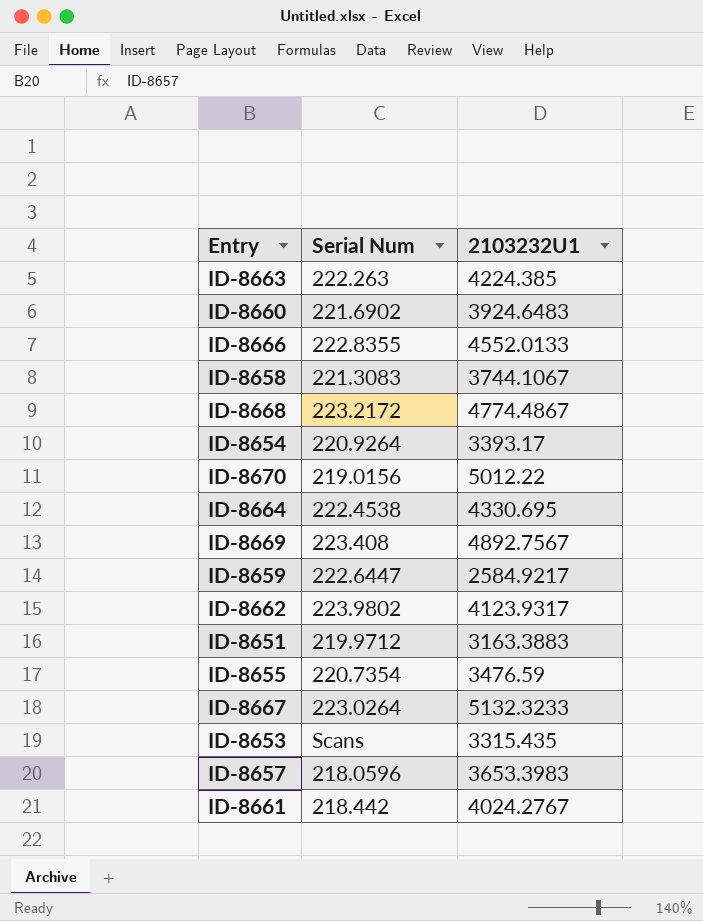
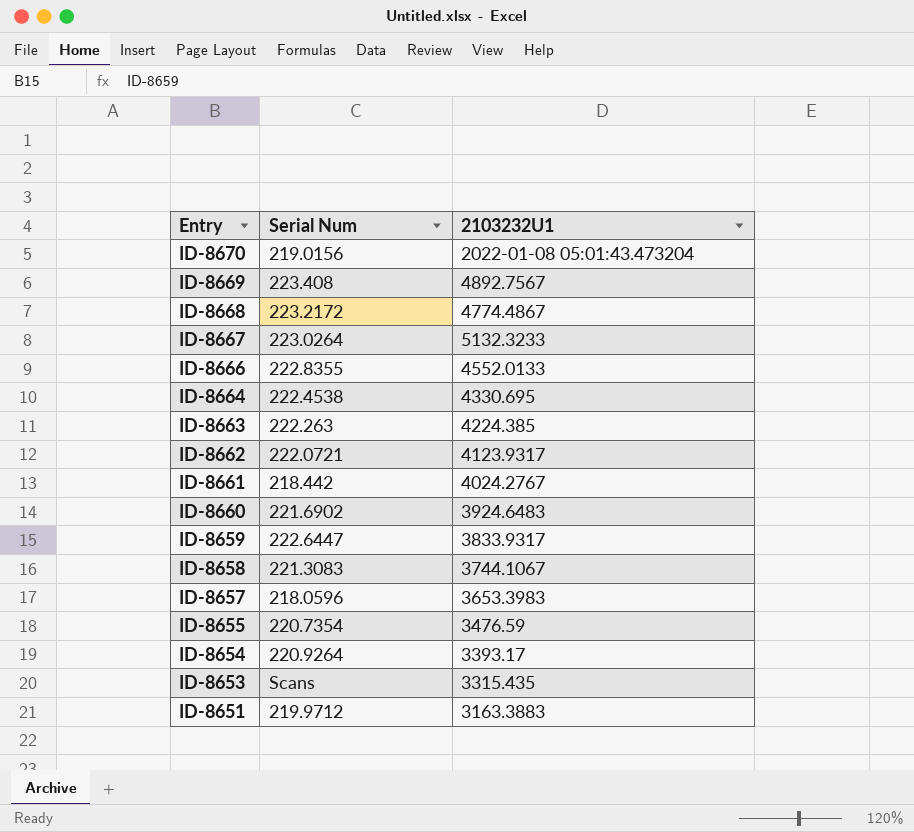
row order: none -> Entry descending
ID-8670 | 2103232U1: 5012.22 -> 2022-01-08 05:01:43.473204
ID-8662 | Serial Num: 223.9802 -> 222.0721
ID-8659 | 2103232U1: 2584.9217 -> 3833.9317

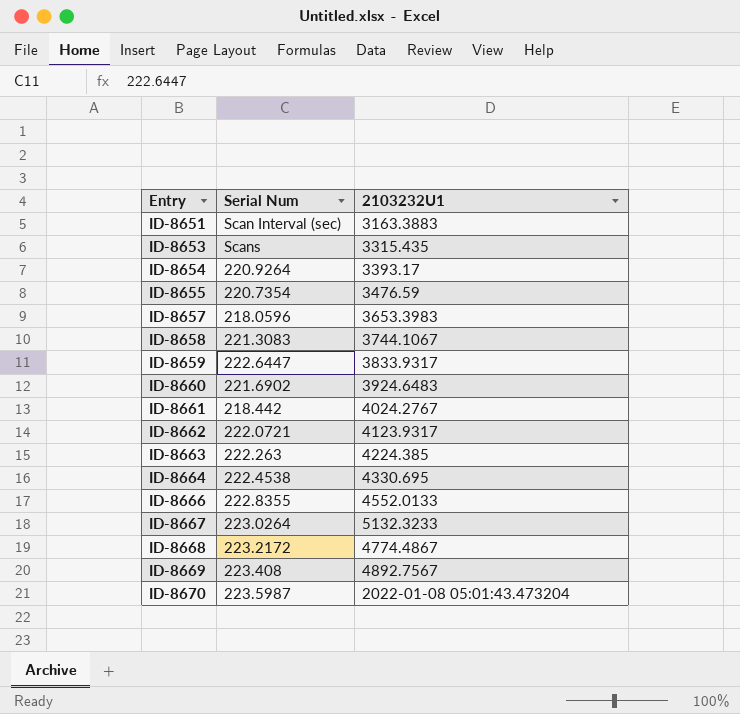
row order: Entry descending -> Entry ascending
ID-8651 | Serial Num: 219.9712 -> Scan Interval (sec)
ID-8670 | Serial Num: 219.0156 -> 223.5987

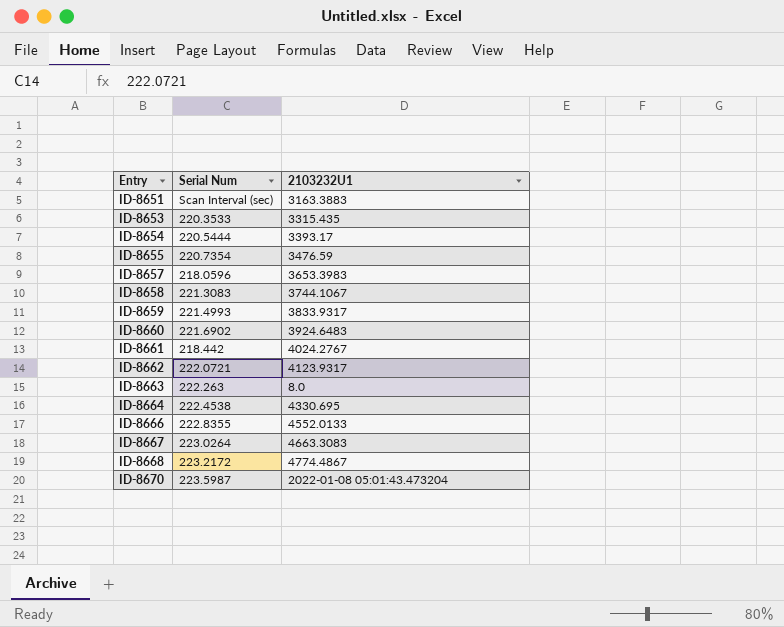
row ID-8669: 223.408 | 4892.7567 -> none
ID-8653 | Serial Num: Scans -> 220.3533
ID-8654 | Serial Num: 220.9264 -> 220.5444
ID-8659 | Serial Num: 222.6447 -> 221.4993
ID-8663 | 2103232U1: 4224.385 -> 8.0
ID-8667 | 2103232U1: 5132.3233 -> 4663.3083

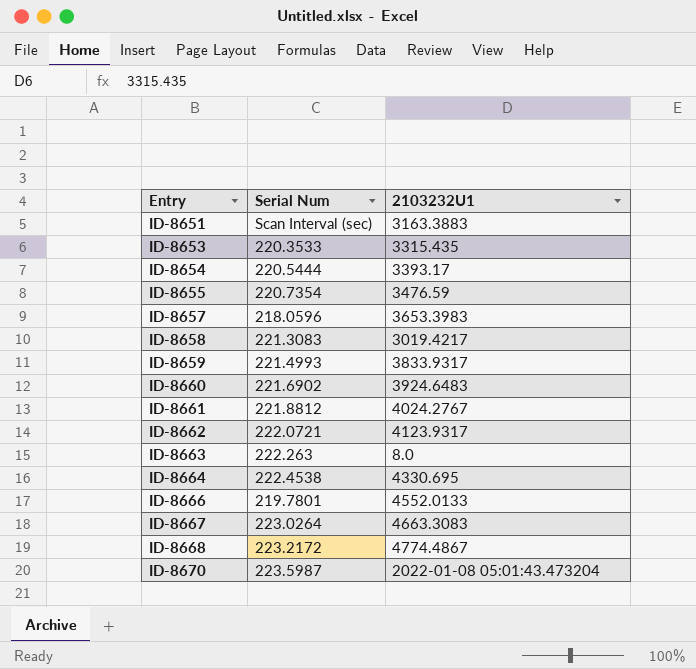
ID-8658 | 2103232U1: 3744.1067 -> 3019.4217
ID-8661 | Serial Num: 218.442 -> 221.8812
ID-8666 | Serial Num: 222.8355 -> 219.7801

